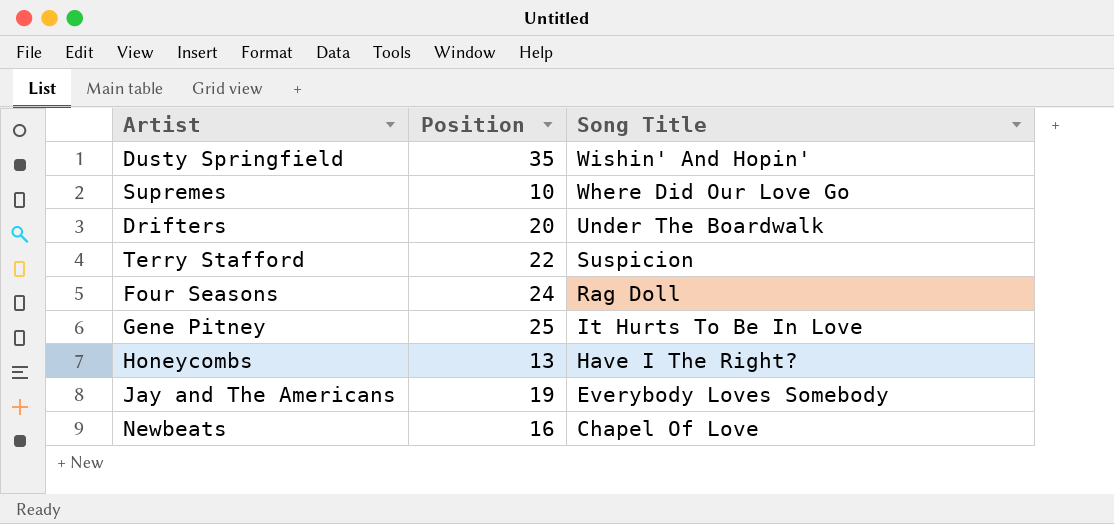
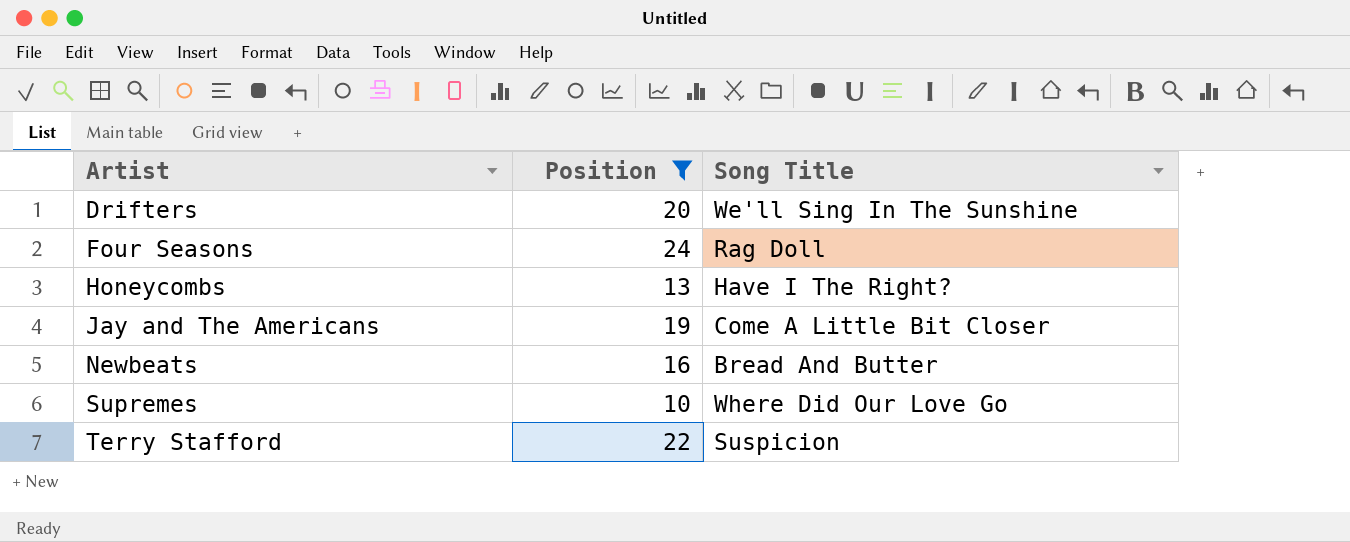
filter: none -> Position <= 24
row order: Song Title descending -> Artist ascending
Drifters | Song Title: Under The Boardwalk -> We'll Sing In The Sunshine
Jay and The Americans | Song Title: Everybody Loves Somebody -> Come A Little Bit Closer
Newbeats | Song Title: Chapel Of Love -> Bread And Butter

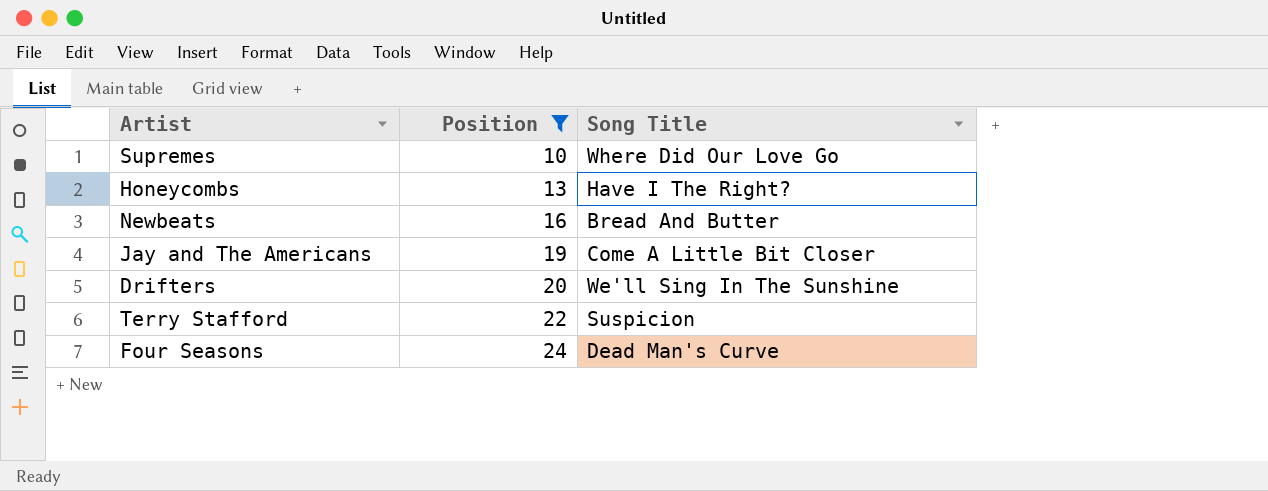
row order: Artist ascending -> Position ascending
Four Seasons | Song Title: Rag Doll -> Dead Man's Curve

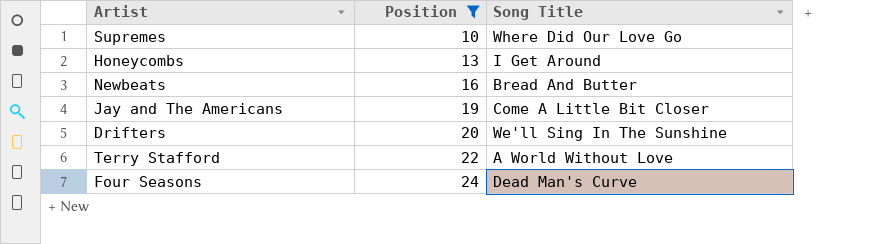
Honeycombs | Song Title: Have I The Right? -> I Get Around
Terry Stafford | Song Title: Suspicion -> A World Without Love

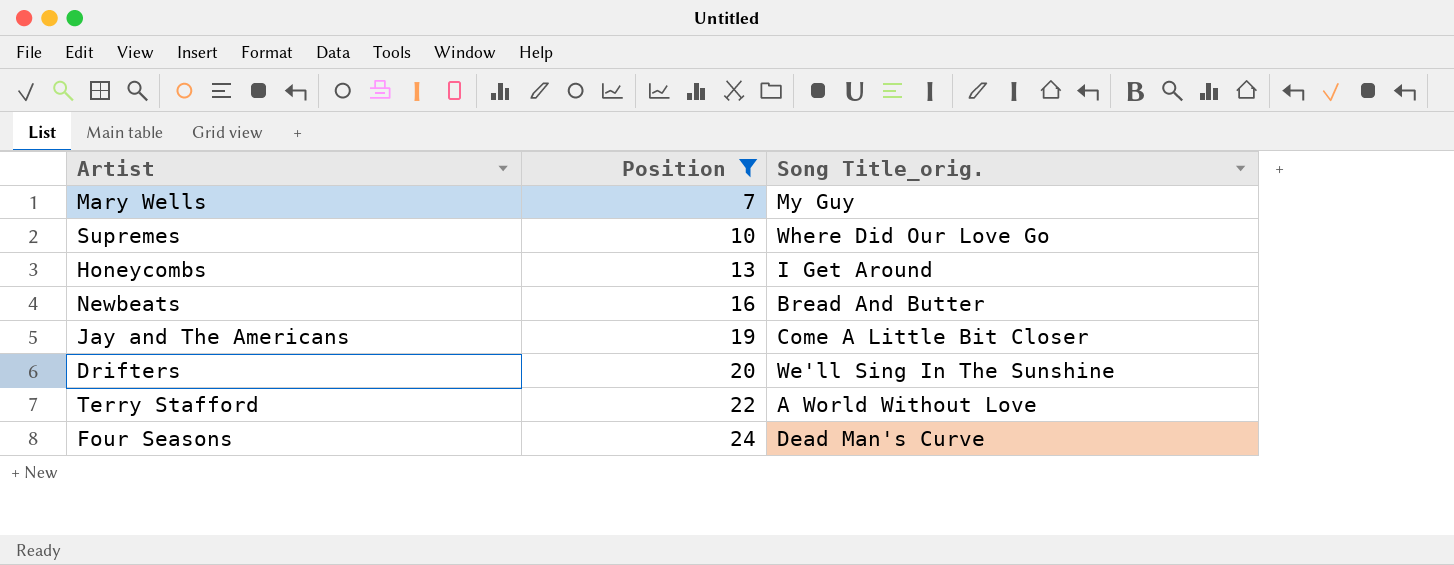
column name: Song Title -> Song Title_orig.
row Mary Wells: none -> 7 | My Guy

